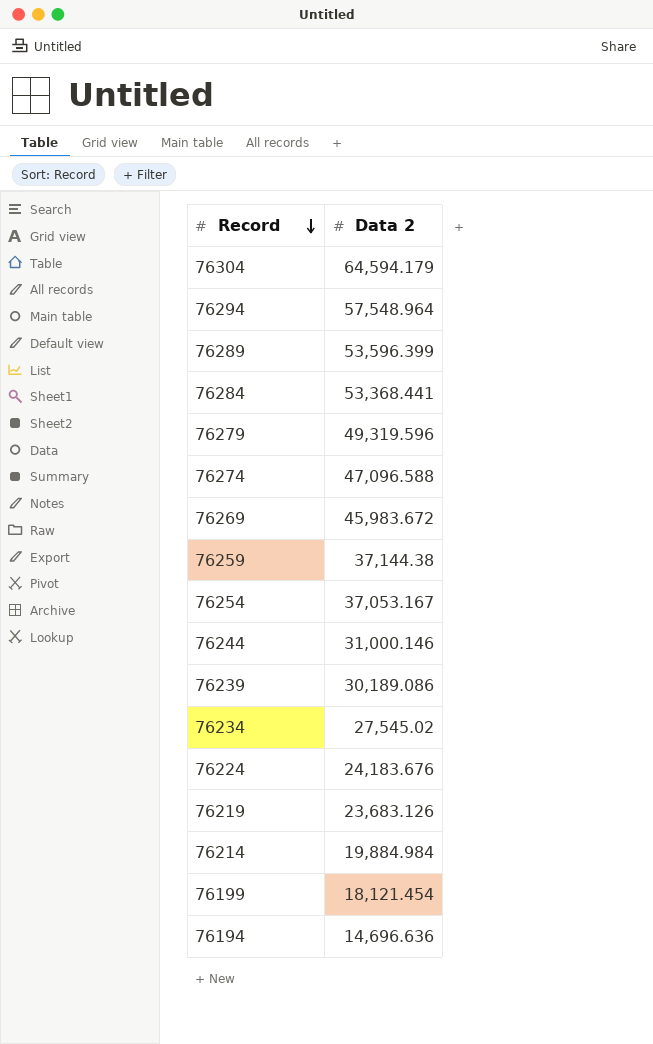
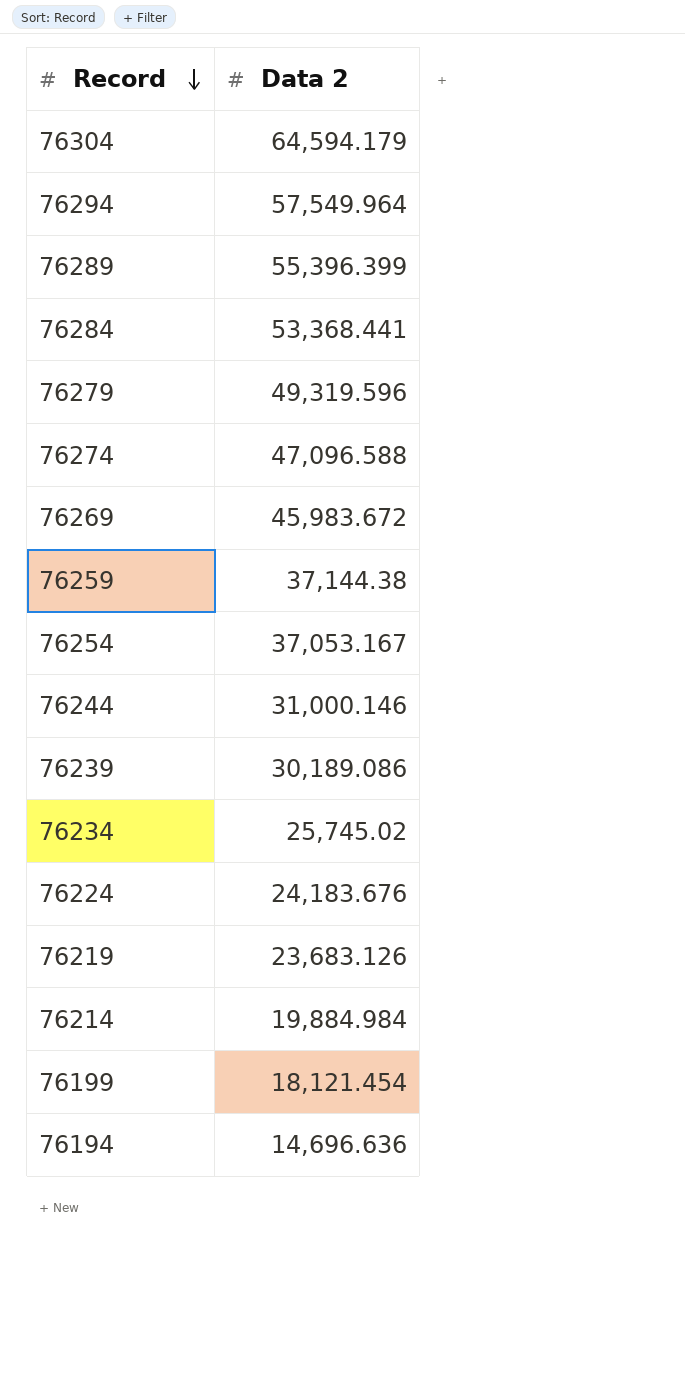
76294 | Data 2: 57,548.964 -> 57,549.964
76289 | Data 2: 53,596.399 -> 55,396.399
76234 | Data 2: 27,545.02 -> 25,745.02

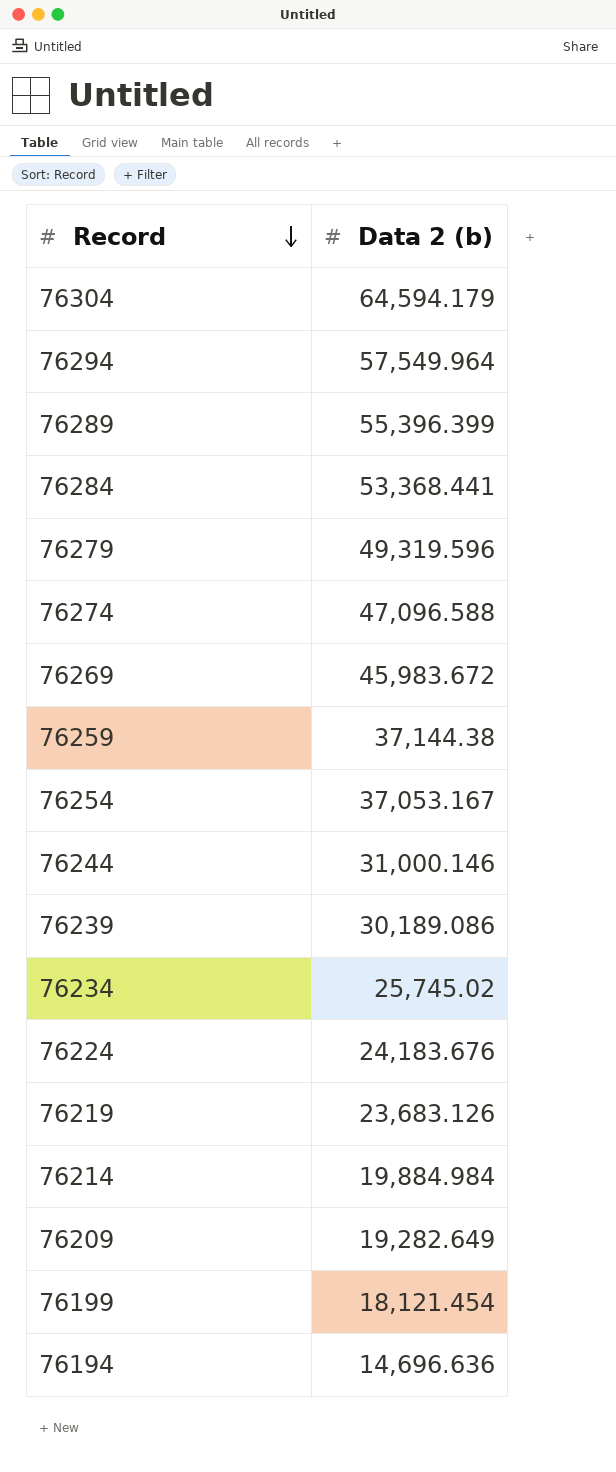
column name: Data 2 -> Data 2 (b)
row 76209: none -> 19,282.649

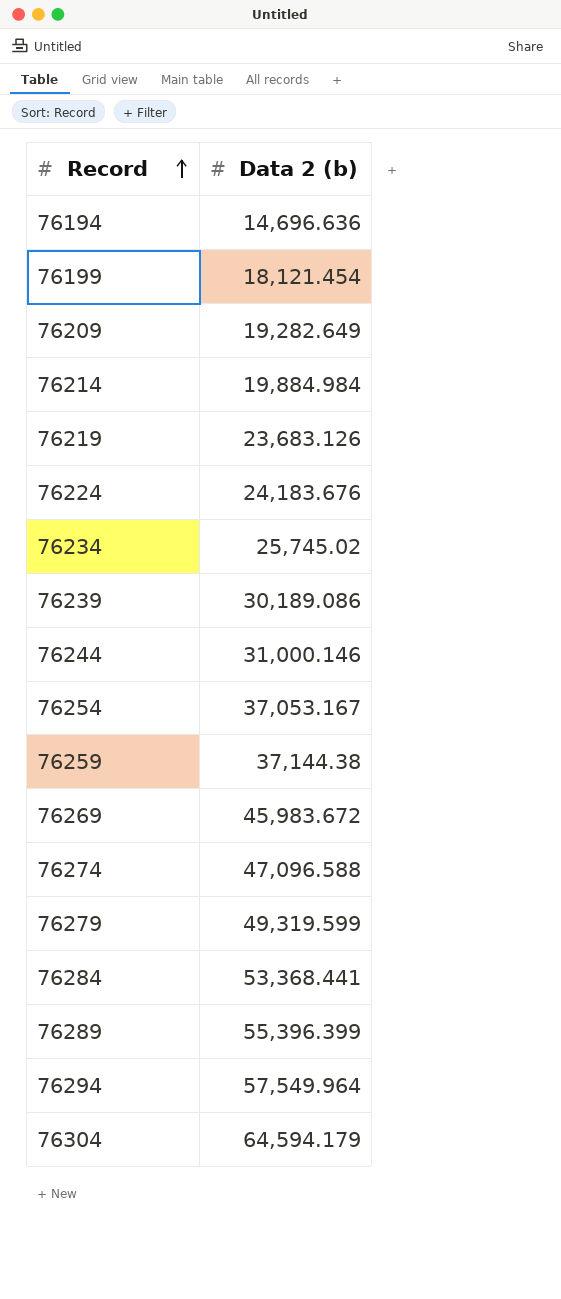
row order: Record descending -> Record ascending
76279 | Data 2 (b): 49,319.596 -> 49,319.599

